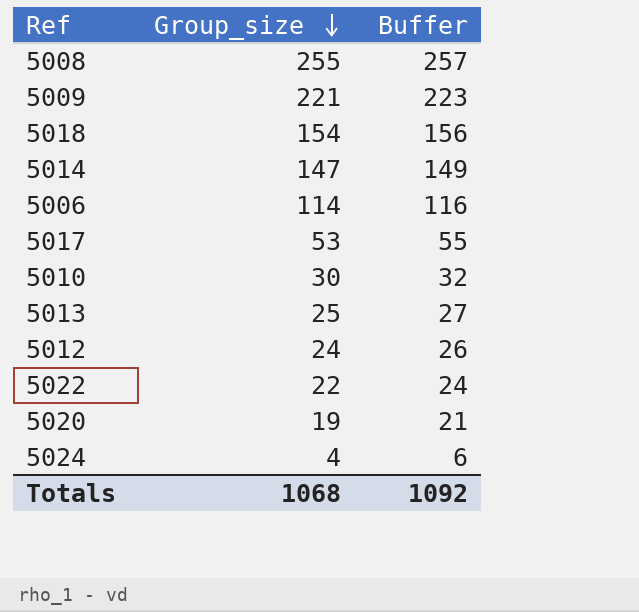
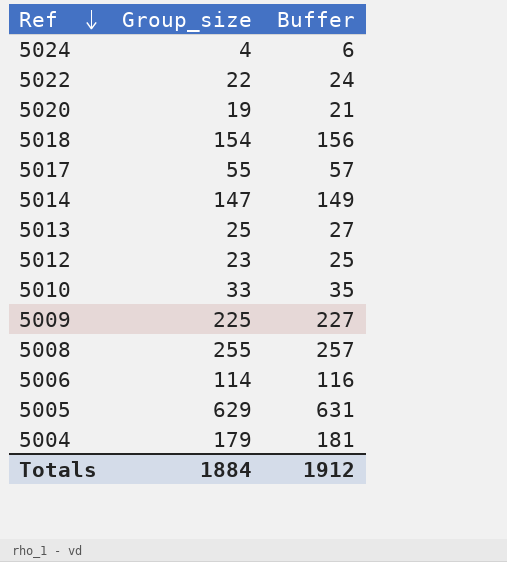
row order: Group_size descending -> Ref descending
5017 | Group_size: 53 -> 55
5017 | Buffer: 55 -> 57
5012 | Group_size: 24 -> 23
5012 | Buffer: 26 -> 25
5010 | Group_size: 30 -> 33
5010 | Buffer: 32 -> 35
5009 | Group_size: 221 -> 225
5009 | Buffer: 223 -> 227
row 5005: none -> 629 | 631
row 5004: none -> 179 | 181
Totals | Group_size: 1068 -> 1884
Totals | Buffer: 1092 -> 1912

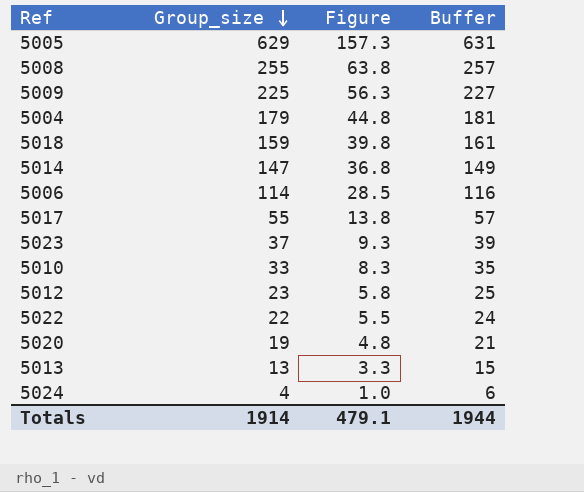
row order: Ref descending -> Group_size descending
column Figure | formula: none -> [Group_size] * 0.25
5018 | Group_size: 154 -> 159
5018 | Buffer: 156 -> 161
row 5023: none -> 37 | 9.3 | 39
5013 | Group_size: 25 -> 13
5013 | Buffer: 27 -> 15
Totals | Group_size: 1884 -> 1914
Totals | Buffer: 1912 -> 1944

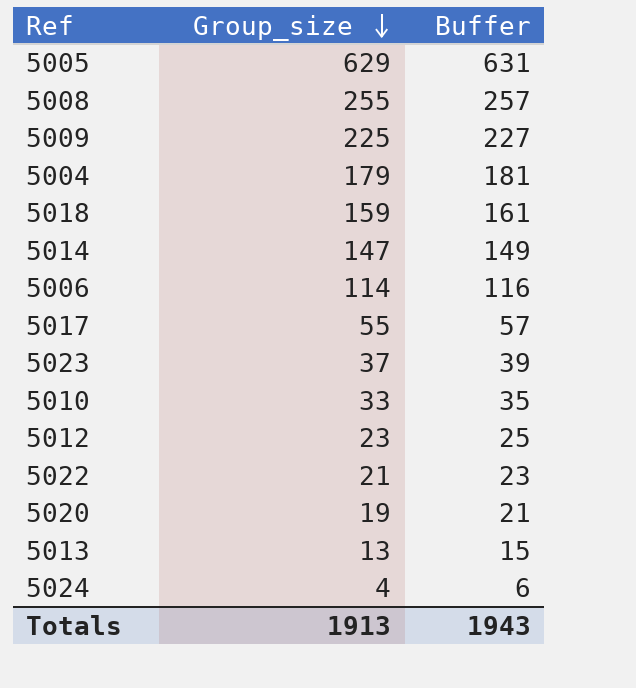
column Figure | formula: [Group_size] * 0.25 -> none
5022 | Group_size: 22 -> 21
5022 | Buffer: 24 -> 23
Totals | Group_size: 1914 -> 1913
Totals | Buffer: 1944 -> 1943

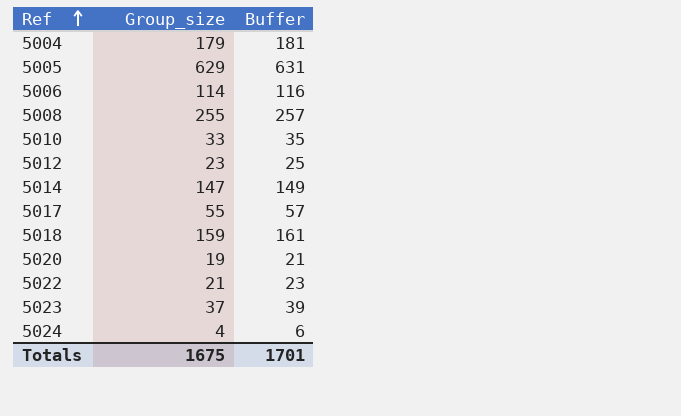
row order: Group_size descending -> Ref ascending
row 5009: 225 | 227 -> none
row 5013: 13 | 15 -> none
Totals | Group_size: 1913 -> 1675
Totals | Buffer: 1943 -> 1701

